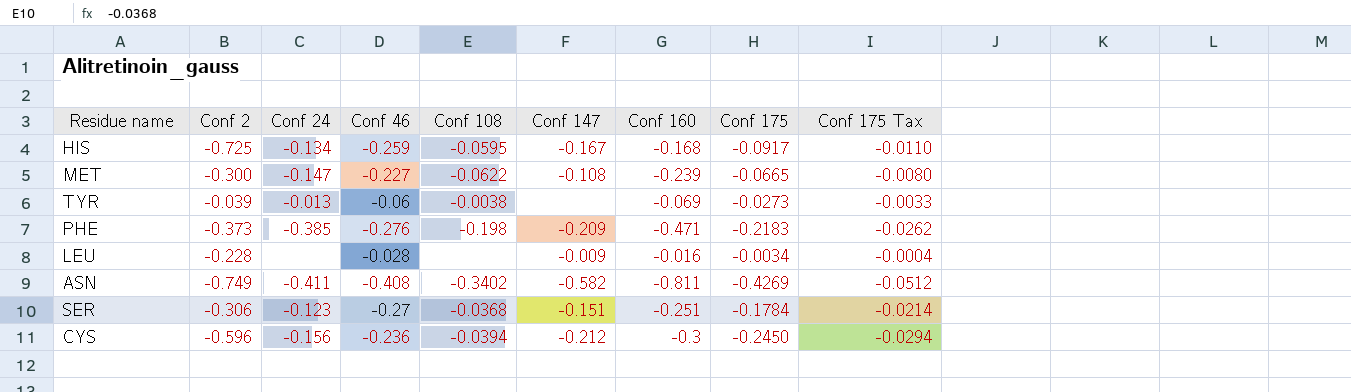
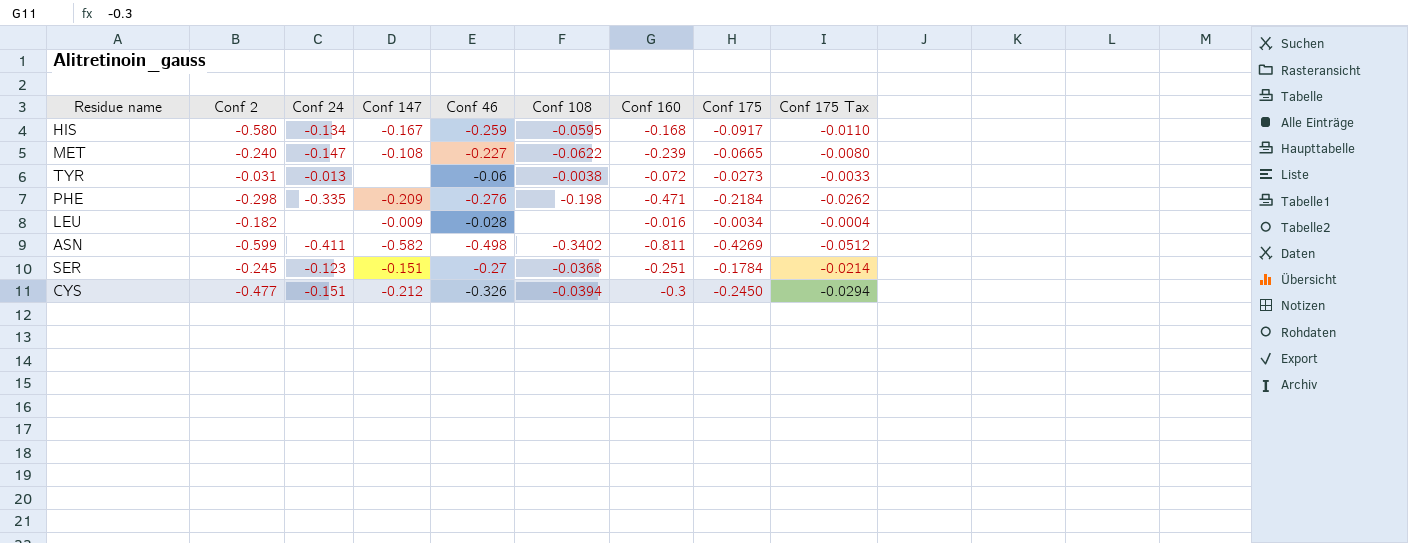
column Conf 147 | position: 6 -> 4
HIS | Conf 2: -0.725 -> -0.580
MET | Conf 2: -0.300 -> -0.240
TYR | Conf 2: -0.039 -> -0.031
TYR | Conf 160: -0.069 -> -0.072
PHE | Conf 2: -0.373 -> -0.298
PHE | Conf 24: -0.385 -> -0.335
PHE | Conf 175: -0.2183 -> -0.2184
LEU | Conf 2: -0.228 -> -0.182
ASN | Conf 2: -0.749 -> -0.599
ASN | Conf 46: -0.408 -> -0.498
SER | Conf 2: -0.306 -> -0.245
CYS | Conf 2: -0.596 -> -0.477
CYS | Conf 24: -0.156 -> -0.151
CYS | Conf 46: -0.236 -> -0.326

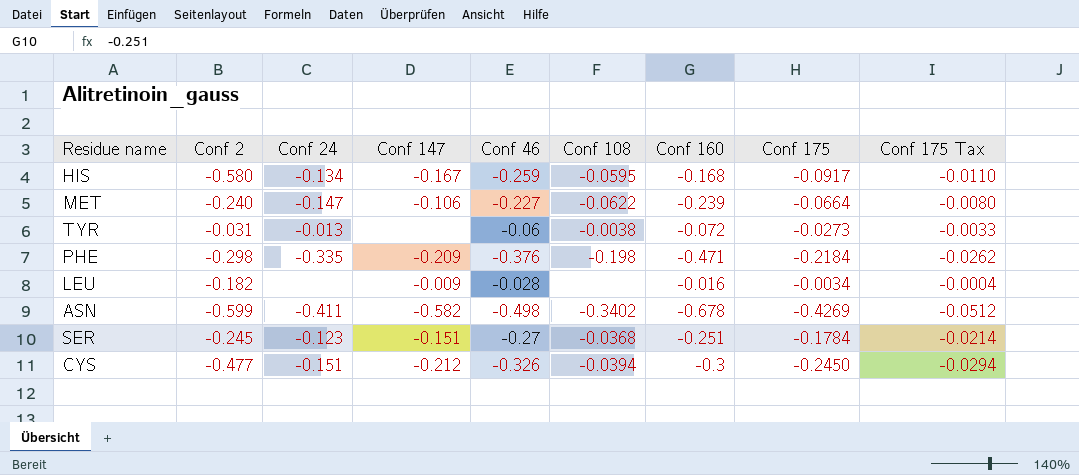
MET | Conf 147: -0.108 -> -0.106
MET | Conf 175: -0.0665 -> -0.0664
PHE | Conf 46: -0.276 -> -0.376
ASN | Conf 160: -0.811 -> -0.678

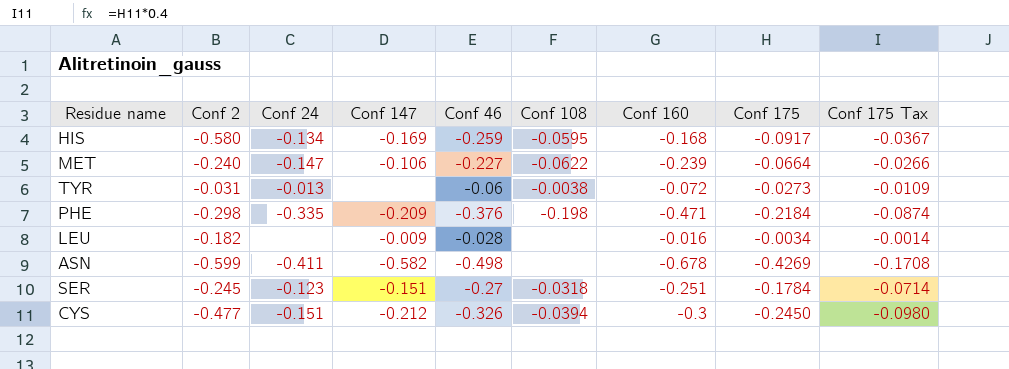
column Conf 175 Tax | formula: [Conf 175] * 0.12 -> [Conf 175] * 0.4
HIS | Conf 147: -0.167 -> -0.169
ASN | Conf 108: -0.3402 -> none
SER | Conf 108: -0.0368 -> -0.0318

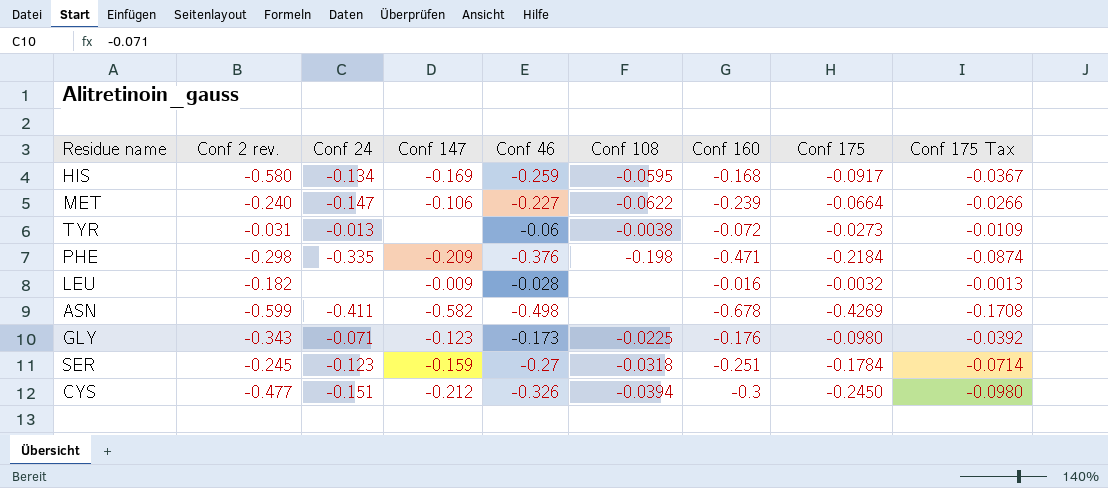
column name: Conf 2 -> Conf 2 rev.
LEU | Conf 175: -0.0034 -> -0.0032
LEU | Conf 175 Tax: -0.0014 -> -0.0013
row GLY: none -> -0.343 | -0.071 | -0.123 | -0.173 | -0.0225 | -0.176 | -0.0980 | -0.0392
SER | Conf 147: -0.151 -> -0.159

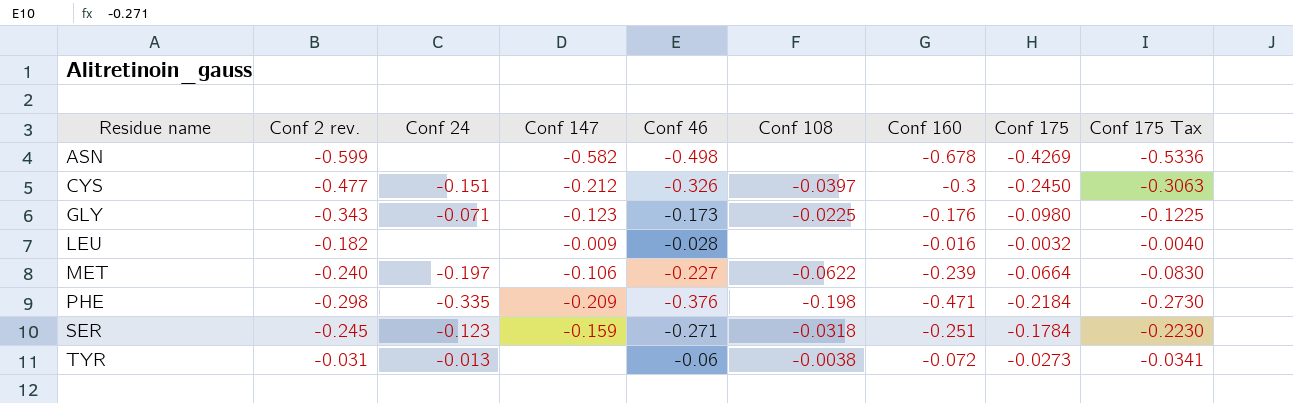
row order: none -> Residue name ascending
column Conf 175 Tax | formula: [Conf 175] * 0.4 -> [Conf 175] * 1.25
row HIS: -0.580 | -0.134 | -0.169 | -0.259 | -0.0595 | -0.168 | -0.0917 | -0.0367 -> none
ASN | Conf 24: -0.411 -> none
CYS | Conf 108: -0.0394 -> -0.0397
MET | Conf 24: -0.147 -> -0.197
SER | Conf 46: -0.27 -> -0.271

